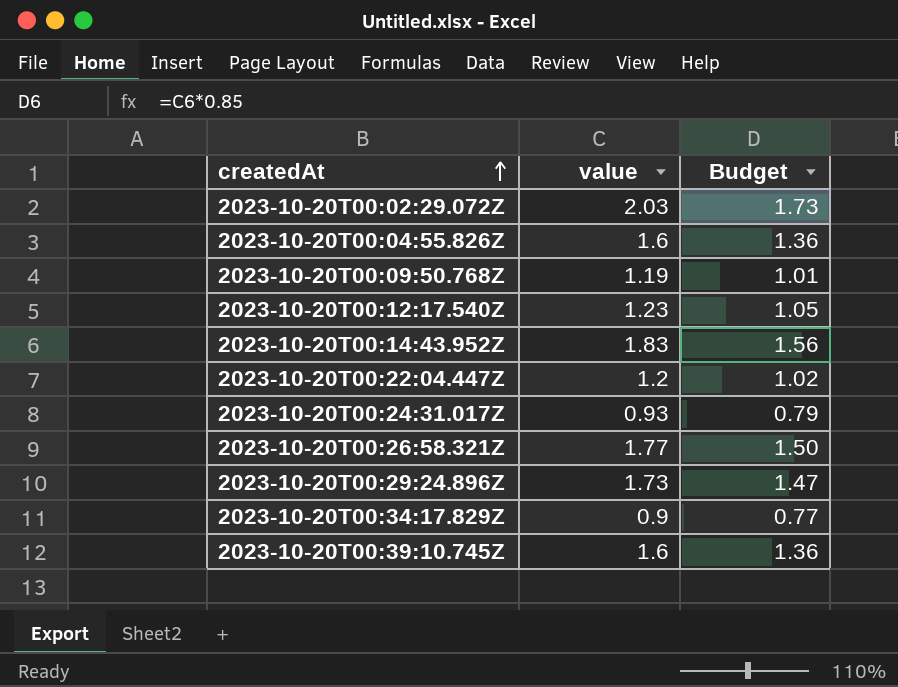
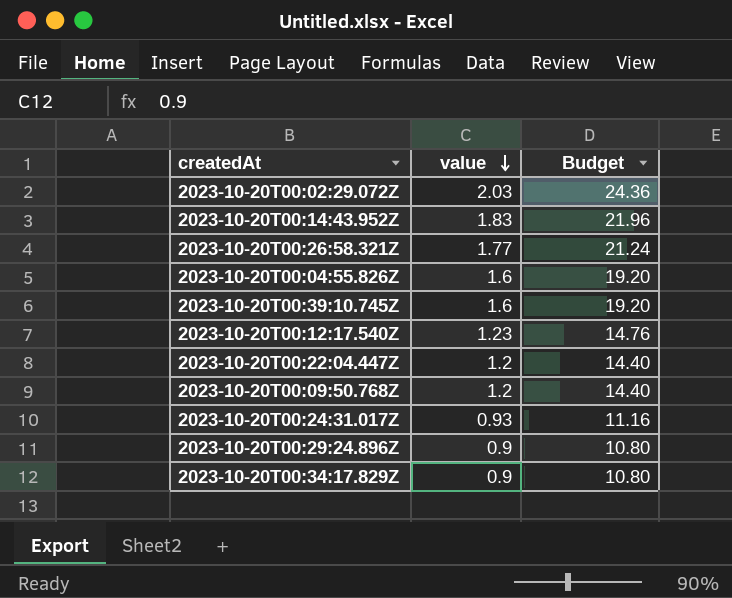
row order: createdAt ascending -> value descending
column Budget | formula: [value] * 0.85 -> [value] * 12
2023-10-20T00:09:50.768Z | value: 1.19 -> 1.2
2023-10-20T00:29:24.896Z | value: 1.73 -> 0.9

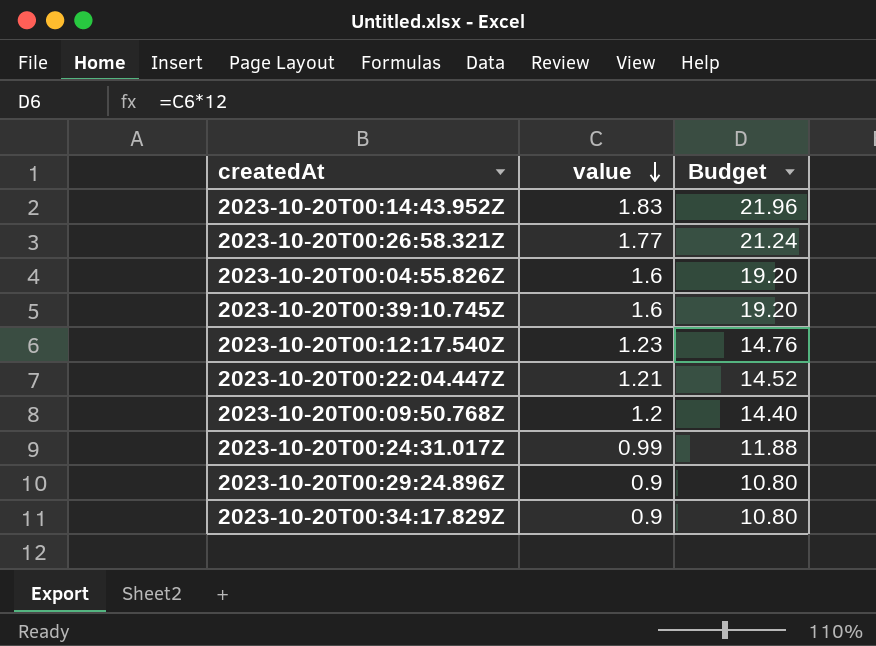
row 2023-10-20T00:02:29.072Z: 2.03 | 24.36 -> none
2023-10-20T00:22:04.447Z | value: 1.2 -> 1.21
2023-10-20T00:22:04.447Z | Budget: 14.40 -> 14.52
2023-10-20T00:24:31.017Z | value: 0.93 -> 0.99
2023-10-20T00:24:31.017Z | Budget: 11.16 -> 11.88

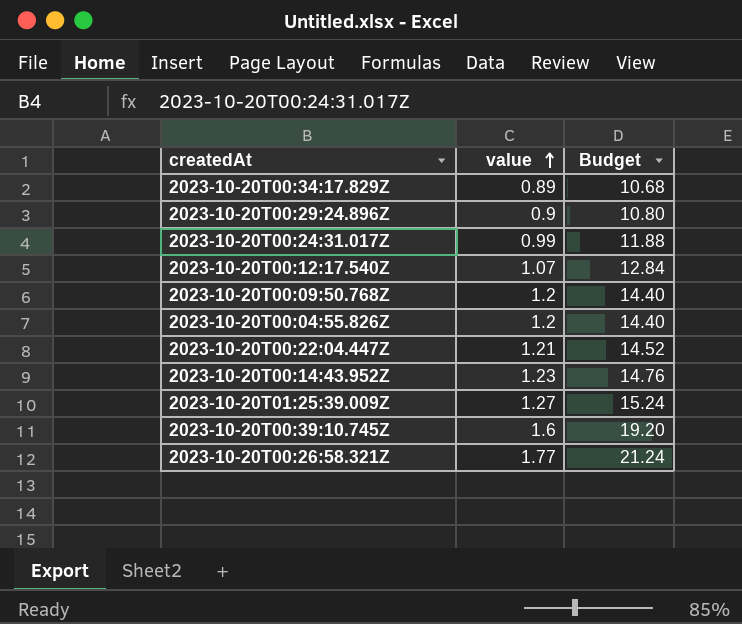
row order: value descending -> value ascending
2023-10-20T00:34:17.829Z | value: 0.9 -> 0.89
2023-10-20T00:34:17.829Z | Budget: 10.80 -> 10.68
2023-10-20T00:12:17.540Z | value: 1.23 -> 1.07
2023-10-20T00:12:17.540Z | Budget: 14.76 -> 12.84
2023-10-20T00:04:55.826Z | value: 1.6 -> 1.2
2023-10-20T00:04:55.826Z | Budget: 19.20 -> 14.40
2023-10-20T00:14:43.952Z | value: 1.83 -> 1.23
2023-10-20T00:14:43.952Z | Budget: 21.96 -> 14.76
row 2023-10-20T01:25:39.009Z: none -> 1.27 | 15.24

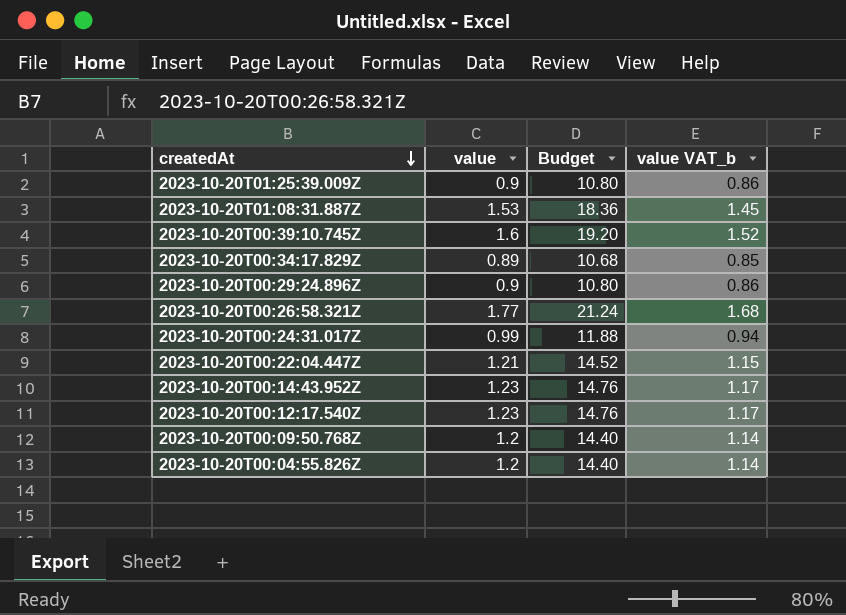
row order: value ascending -> createdAt descending
column value VAT_b | formula: none -> [value] * 0.95
2023-10-20T01:25:39.009Z | value: 1.27 -> 0.9
2023-10-20T01:25:39.009Z | Budget: 15.24 -> 10.80
row 2023-10-20T01:08:31.887Z: none -> 1.53 | 18.36 | 1.45
2023-10-20T00:12:17.540Z | value: 1.07 -> 1.23
2023-10-20T00:12:17.540Z | Budget: 12.84 -> 14.76

